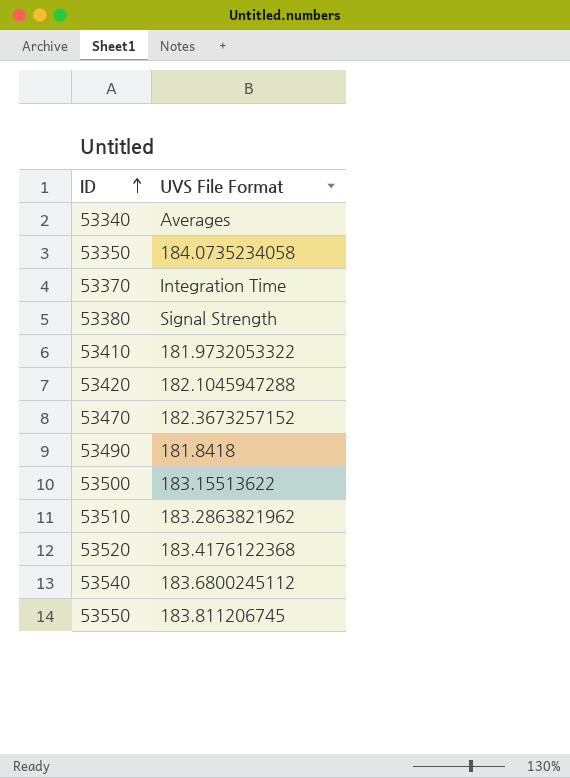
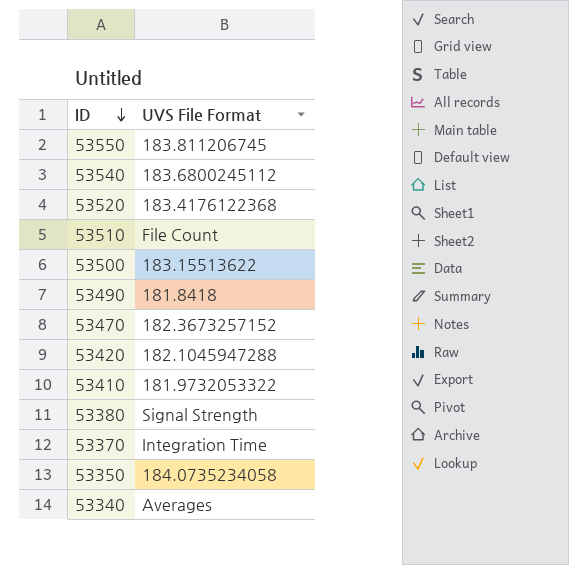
row order: ID ascending -> ID descending
53510 | UVS File Format: 183.2863821962 -> File Count

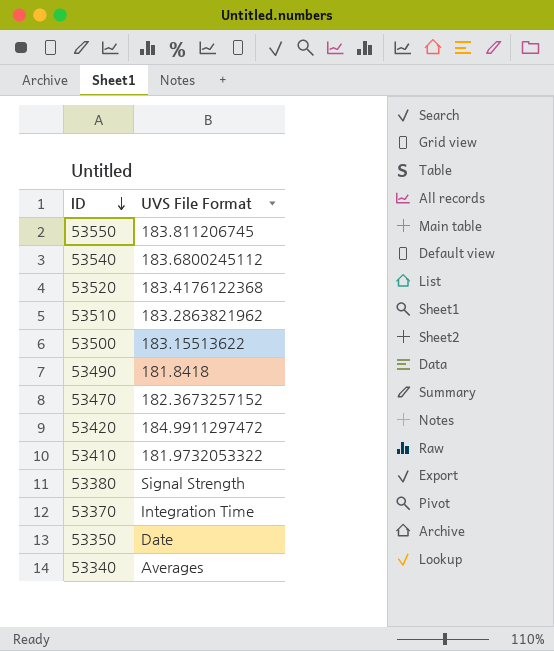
53510 | UVS File Format: File Count -> 183.2863821962
53420 | UVS File Format: 182.1045947288 -> 184.9911297472
53350 | UVS File Format: 184.0735234058 -> Date

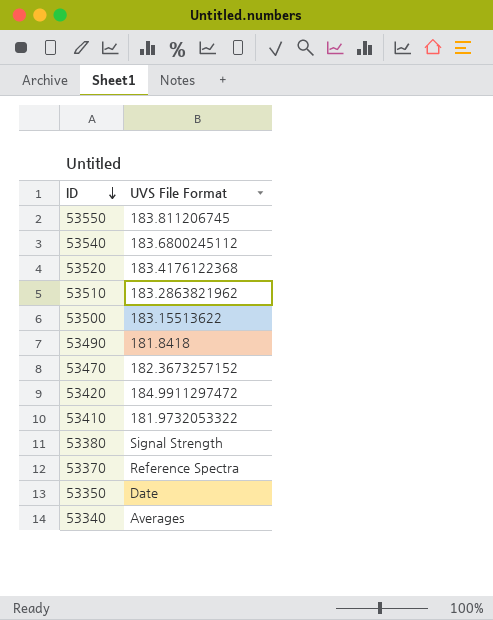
53370 | UVS File Format: Integration Time -> Reference Spectra

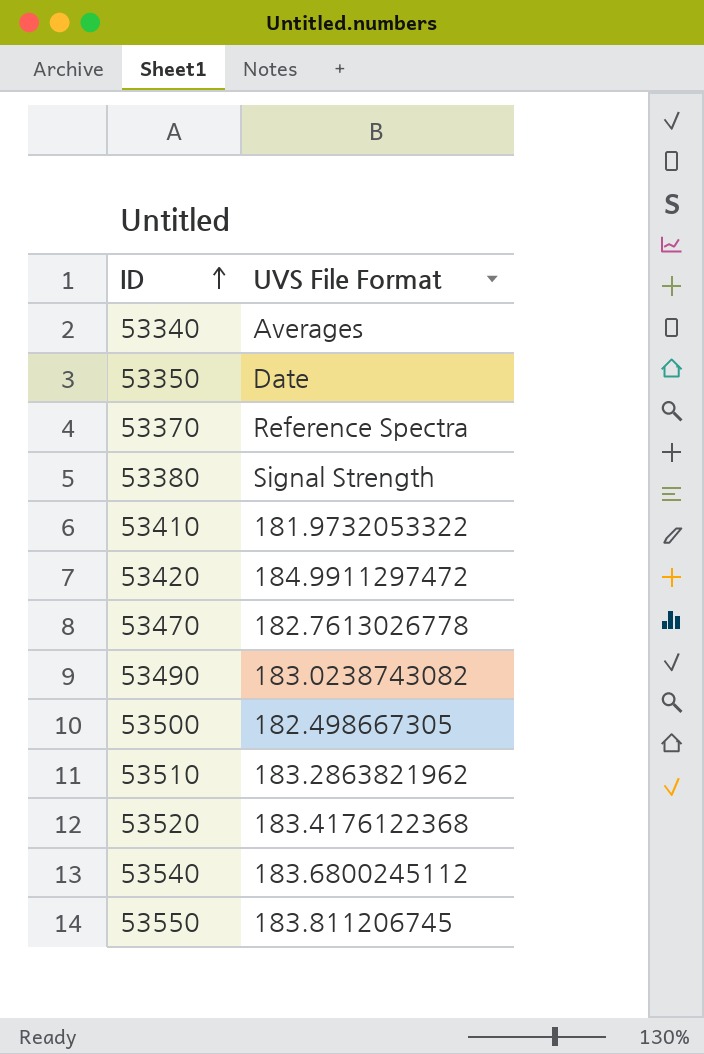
row order: ID descending -> ID ascending
53470 | UVS File Format: 182.3673257152 -> 182.7613026778
53490 | UVS File Format: 181.8418 -> 183.0238743082
53500 | UVS File Format: 183.15513622 -> 182.498667305

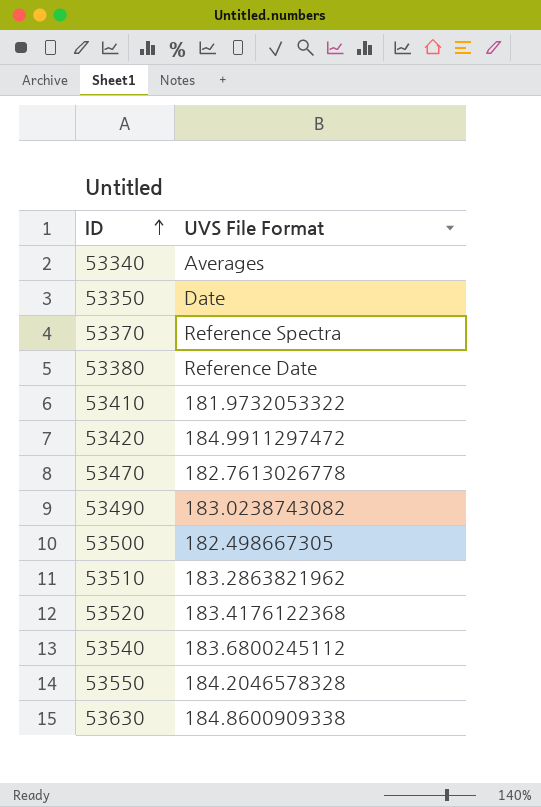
53380 | UVS File Format: Signal Strength -> Reference Date
53550 | UVS File Format: 183.811206745 -> 184.2046578328
row 53630: none -> 184.8600909338

